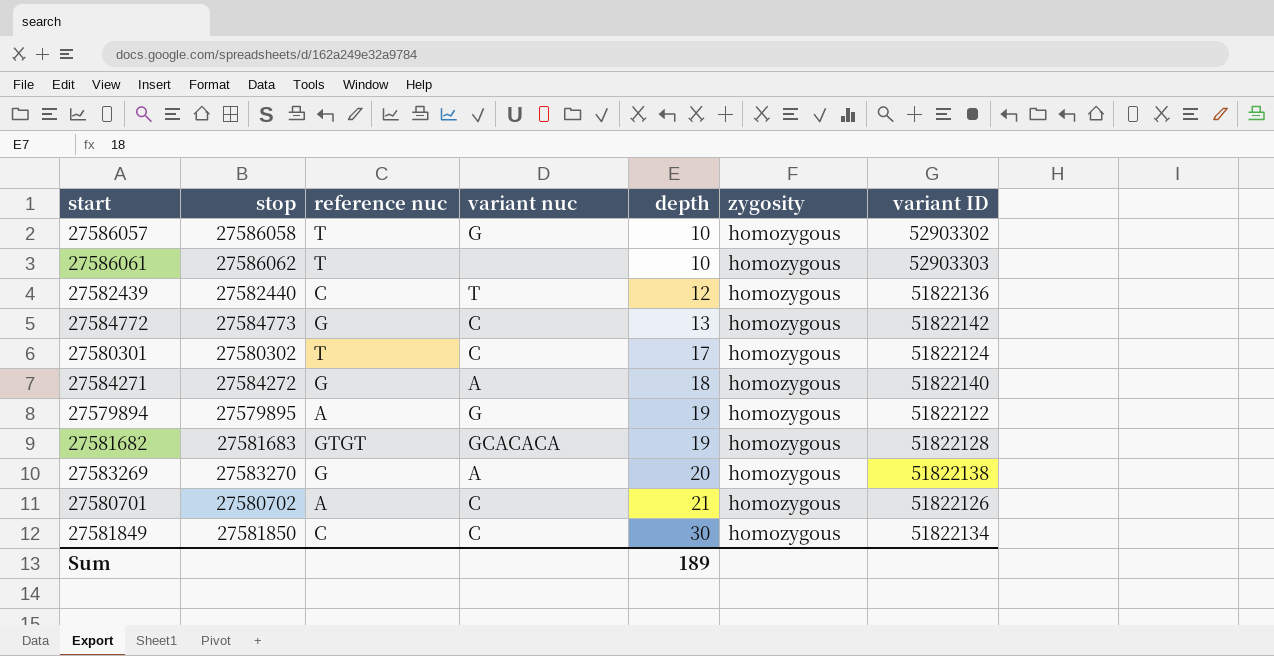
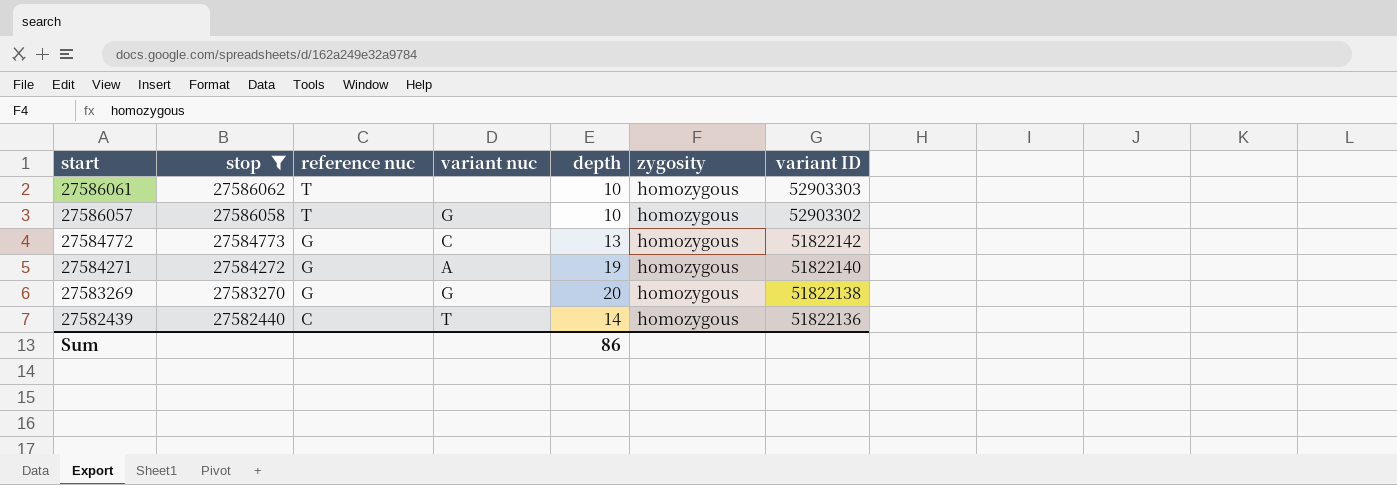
filter: none -> stop >= 27582440
row order: depth ascending -> start descending
27584271 | depth: 18 -> 19
27583269 | variant nuc: A -> G
27582439 | depth: 12 -> 14
Sum | depth: 189 -> 86

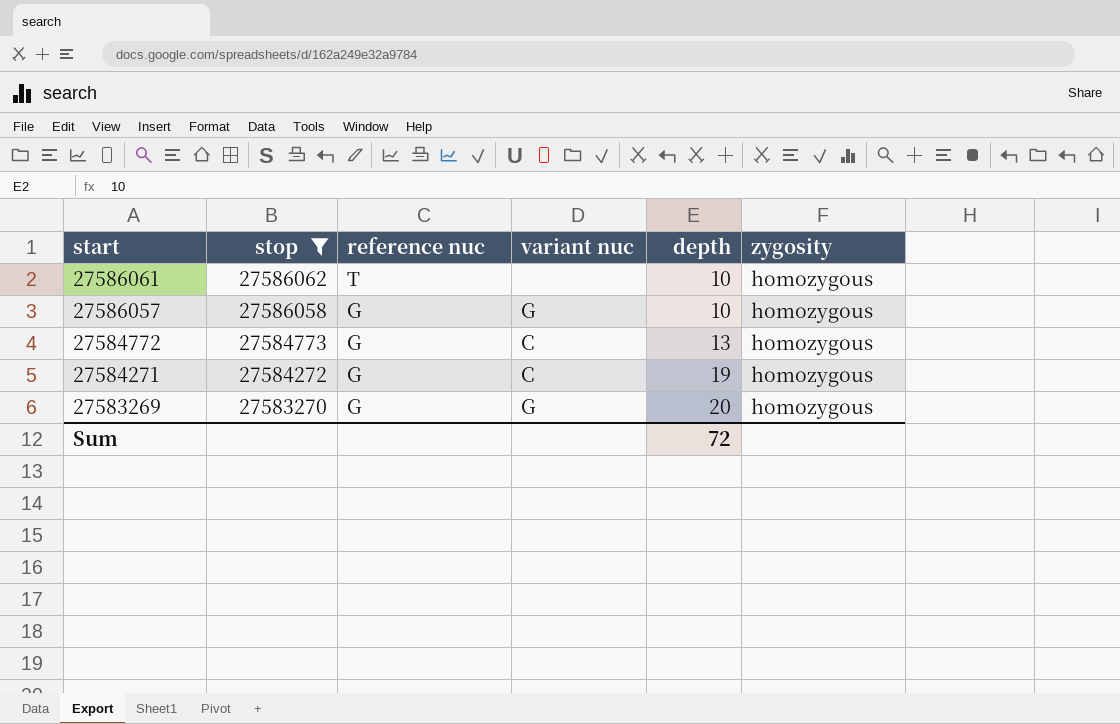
column variant ID | position: 7 -> none
row 27582439: 27582440 | C | T | 14 | homozygous | 51822136 -> none
27586057 | reference nuc: T -> G
27584271 | variant nuc: A -> C
Sum | depth: 86 -> 72

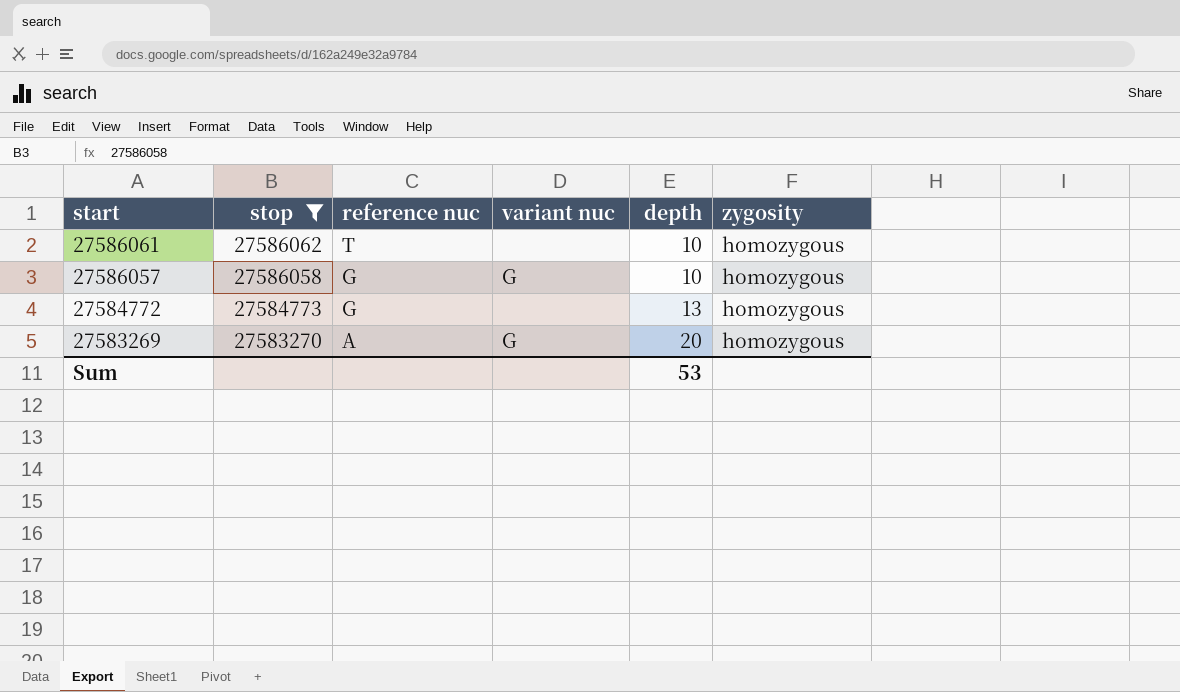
row 27584271: 27584272 | G | C | 19 | homozygous -> none
27584772 | variant nuc: C -> none
27583269 | reference nuc: G -> A
Sum | depth: 72 -> 53

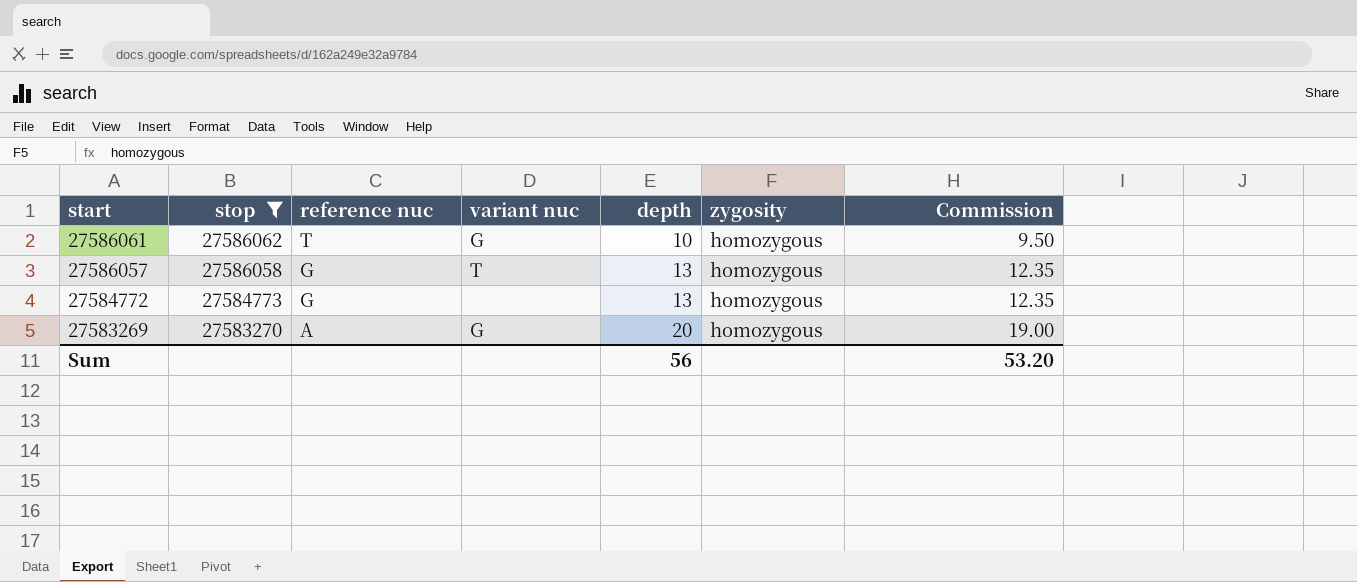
column Commission | formula: none -> [depth] * 0.95
27586061 | variant nuc: none -> G
27586057 | variant nuc: G -> T
27586057 | depth: 10 -> 13
Sum | depth: 53 -> 56

